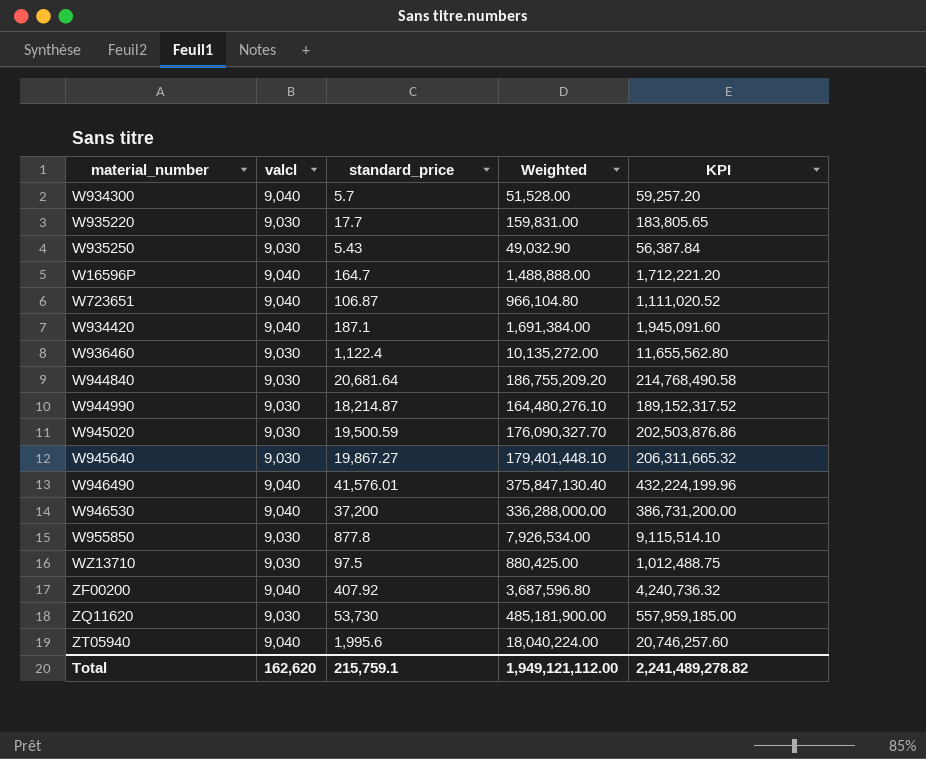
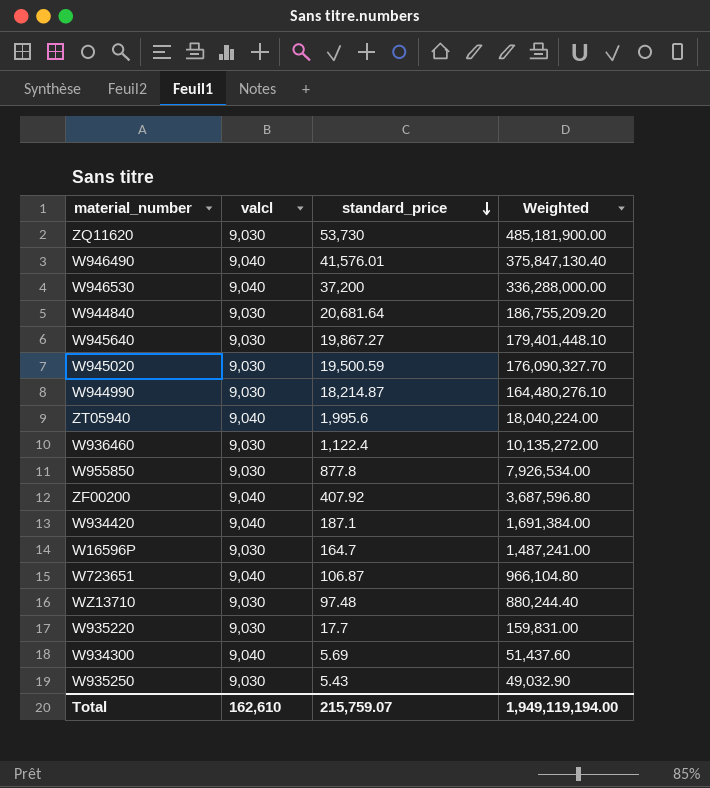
row order: none -> standard_price descending
column KPI | formula: [Weighted] * 1.15 -> none
W16596P | valcl: 9,040 -> 9,030
W16596P | Weighted: 1,488,888.00 -> 1,487,241.00
WZ13710 | standard_price: 97.5 -> 97.48
WZ13710 | Weighted: 880,425.00 -> 880,244.40
W934300 | standard_price: 5.7 -> 5.69
W934300 | Weighted: 51,528.00 -> 51,437.60
Total | valcl: 162,620 -> 162,610
Total | standard_price: 215,759.1 -> 215,759.07
Total | Weighted: 1,949,121,112.00 -> 1,949,119,194.00

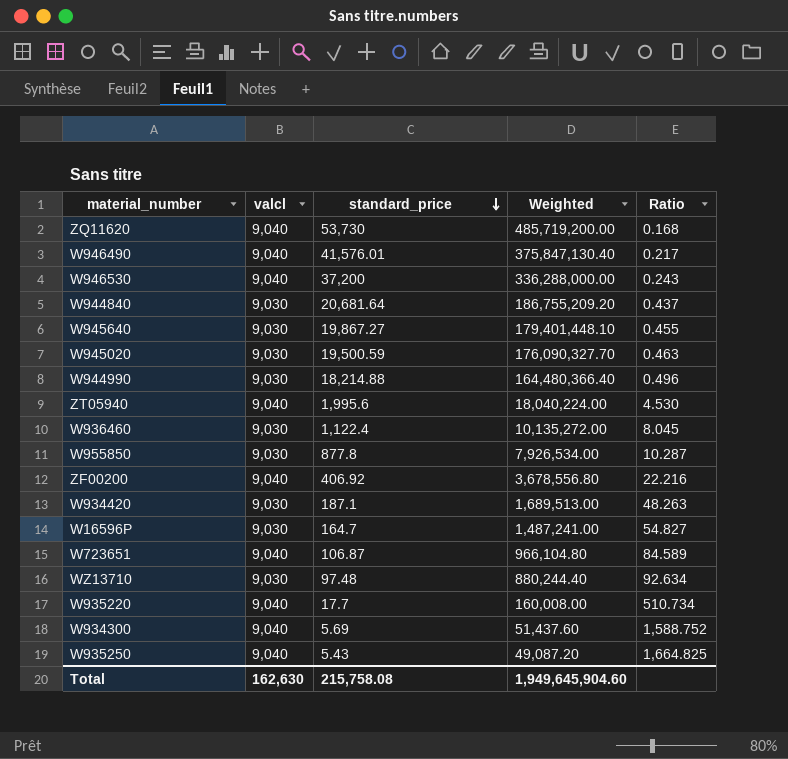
column Ratio | formula: none -> [valcl] / [standard_price]
ZQ11620 | valcl: 9,030 -> 9,040
ZQ11620 | Weighted: 485,181,900.00 -> 485,719,200.00
W944990 | standard_price: 18,214.87 -> 18,214.88
W944990 | Weighted: 164,480,276.10 -> 164,480,366.40
ZF00200 | standard_price: 407.92 -> 406.92
ZF00200 | Weighted: 3,687,596.80 -> 3,678,556.80
W934420 | valcl: 9,040 -> 9,030
W934420 | Weighted: 1,691,384.00 -> 1,689,513.00
W935220 | valcl: 9,030 -> 9,040
W935220 | Weighted: 159,831.00 -> 160,008.00
W935250 | valcl: 9,030 -> 9,040
W935250 | Weighted: 49,032.90 -> 49,087.20
Total | valcl: 162,610 -> 162,630
Total | standard_price: 215,759.07 -> 215,758.08
Total | Weighted: 1,949,119,194.00 -> 1,949,645,904.60

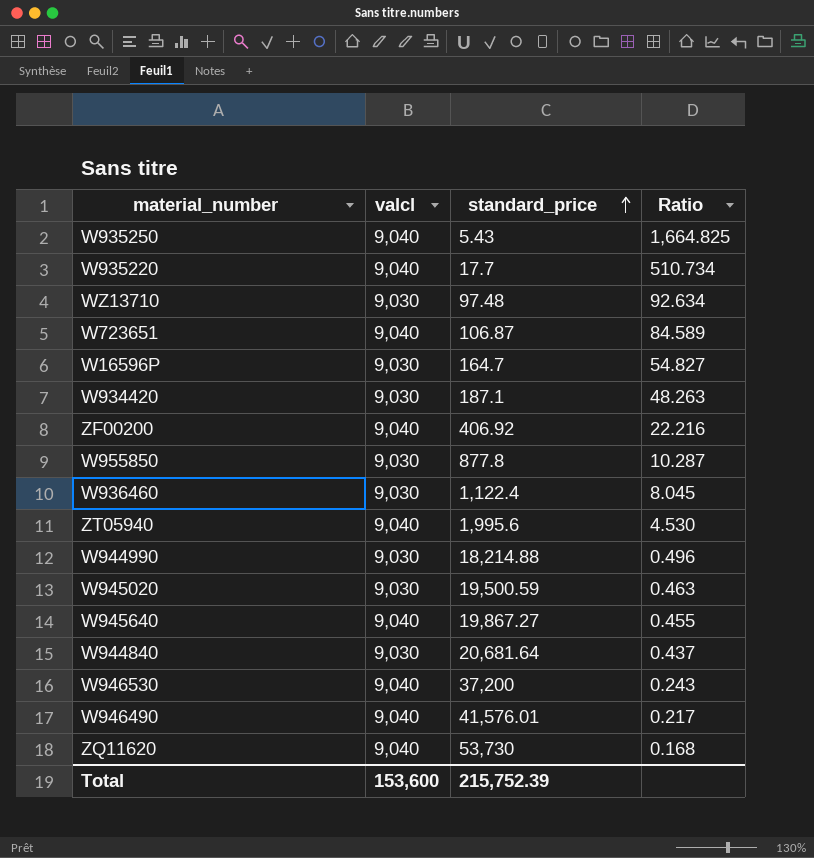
row order: standard_price descending -> standard_price ascending
column Weighted | formula: [valcl] * [standard_price] -> none
row W934300: 9,040 | 5.69 | 51,437.60 | 1,588.752 -> none
W945640 | valcl: 9,030 -> 9,040
Total | valcl: 162,630 -> 153,600
Total | standard_price: 215,758.08 -> 215,752.39

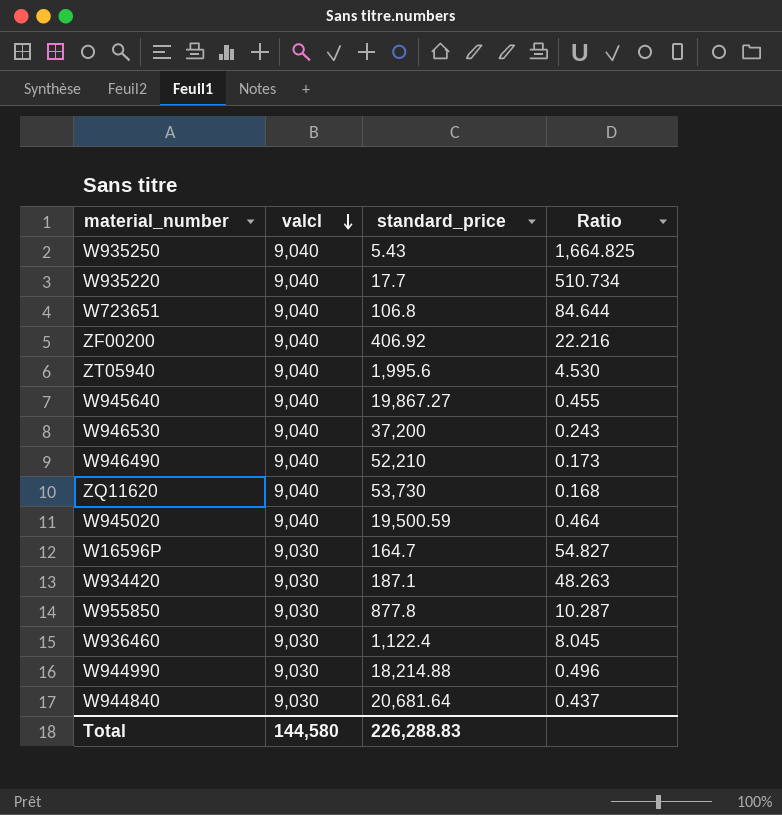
row order: standard_price ascending -> valcl descending
row WZ13710: 9,030 | 97.48 | 92.634 -> none
W723651 | standard_price: 106.87 -> 106.8
W723651 | Ratio: 84.589 -> 84.644
W946490 | standard_price: 41,576.01 -> 52,210
W946490 | Ratio: 0.217 -> 0.173
W945020 | valcl: 9,030 -> 9,040
W945020 | Ratio: 0.463 -> 0.464
Total | valcl: 153,600 -> 144,580
Total | standard_price: 215,752.39 -> 226,288.83

